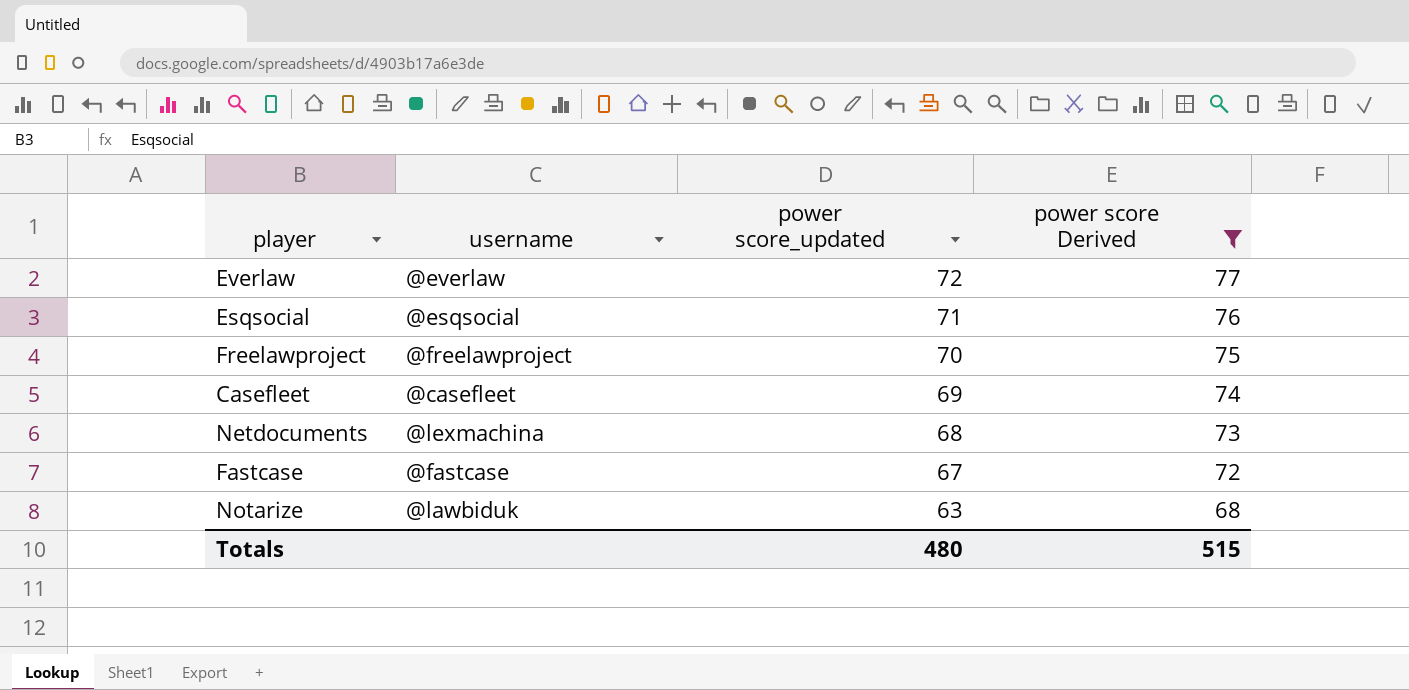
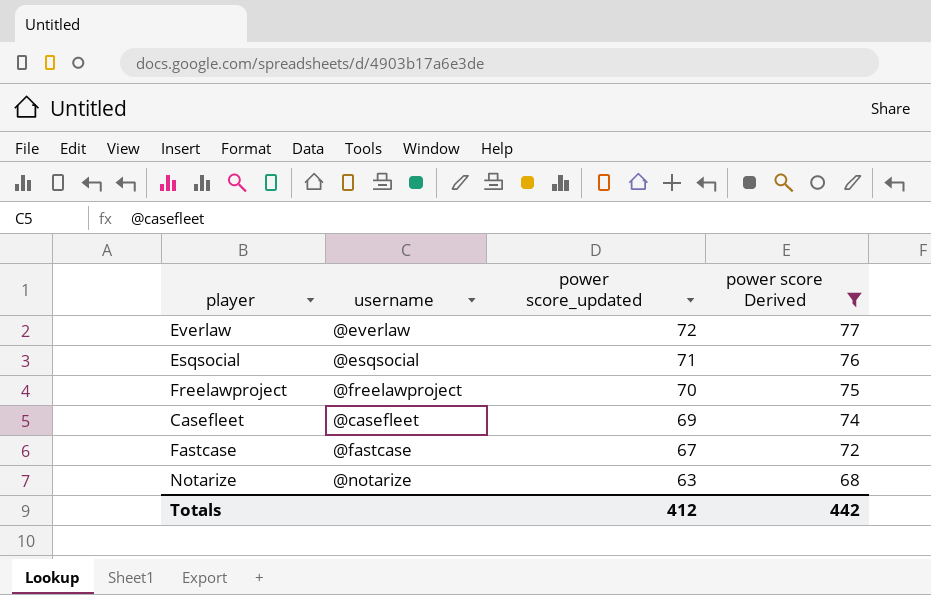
row Netdocuments: @lexmachina | 68 | 73 -> none
Notarize | username: @lawbiduk -> @notarize
Totals | power score_updated: 480 -> 412
Totals | power score Derived: 515 -> 442

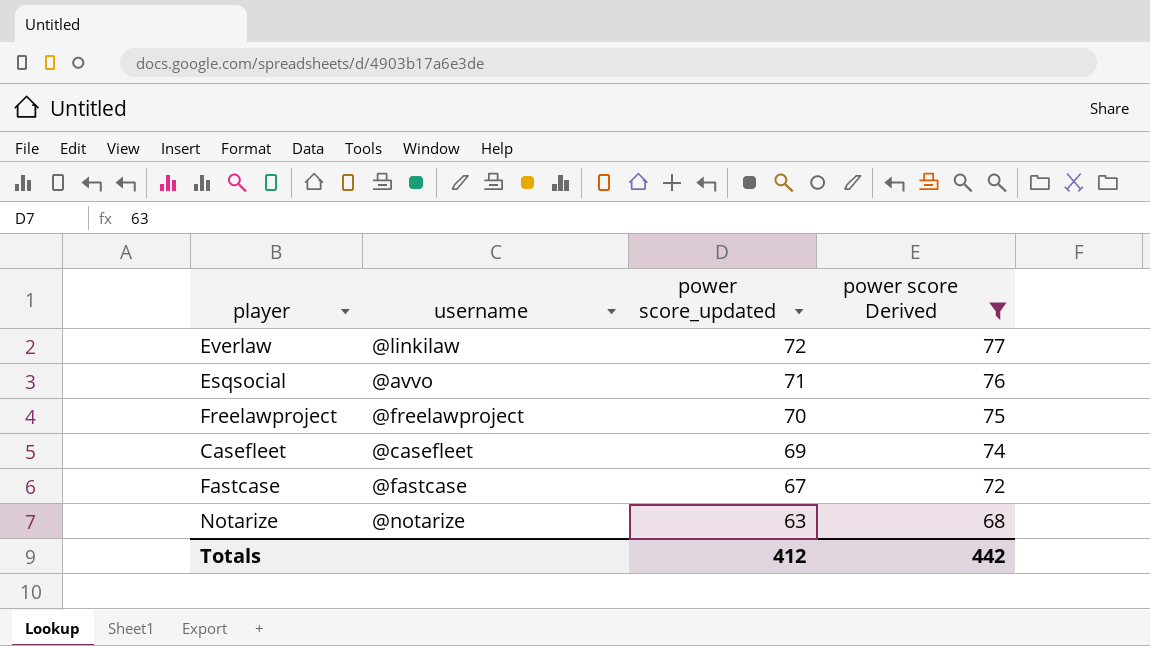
Everlaw | username: @everlaw -> @linkilaw
Esqsocial | username: @esqsocial -> @avvo

